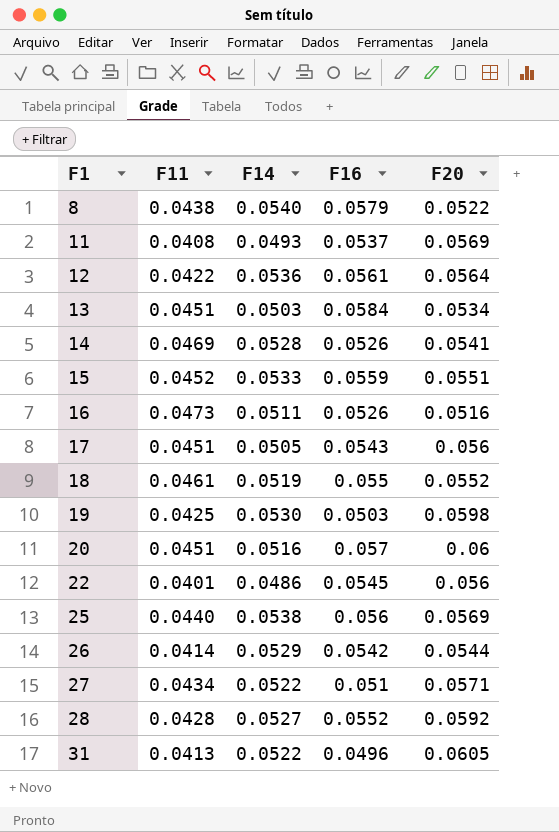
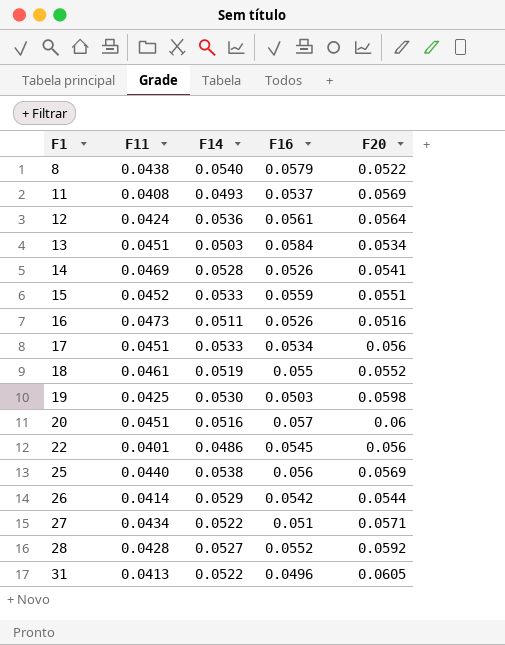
12 | F11: 0.0422 -> 0.0424
17 | F14: 0.0505 -> 0.0533
17 | F16: 0.0543 -> 0.0534

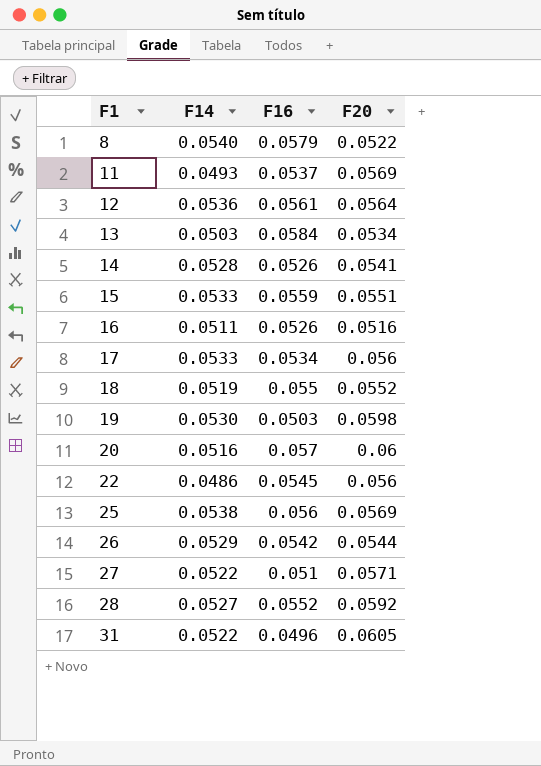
column F11 | position: 2 -> none

